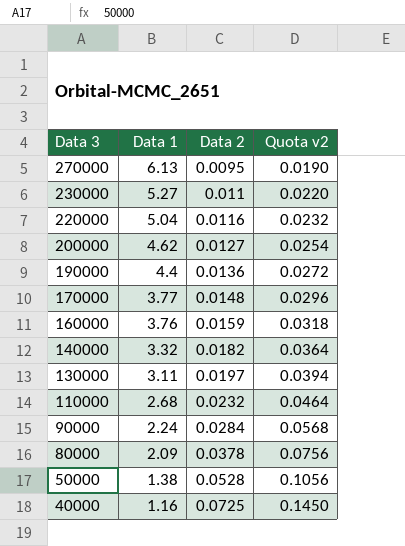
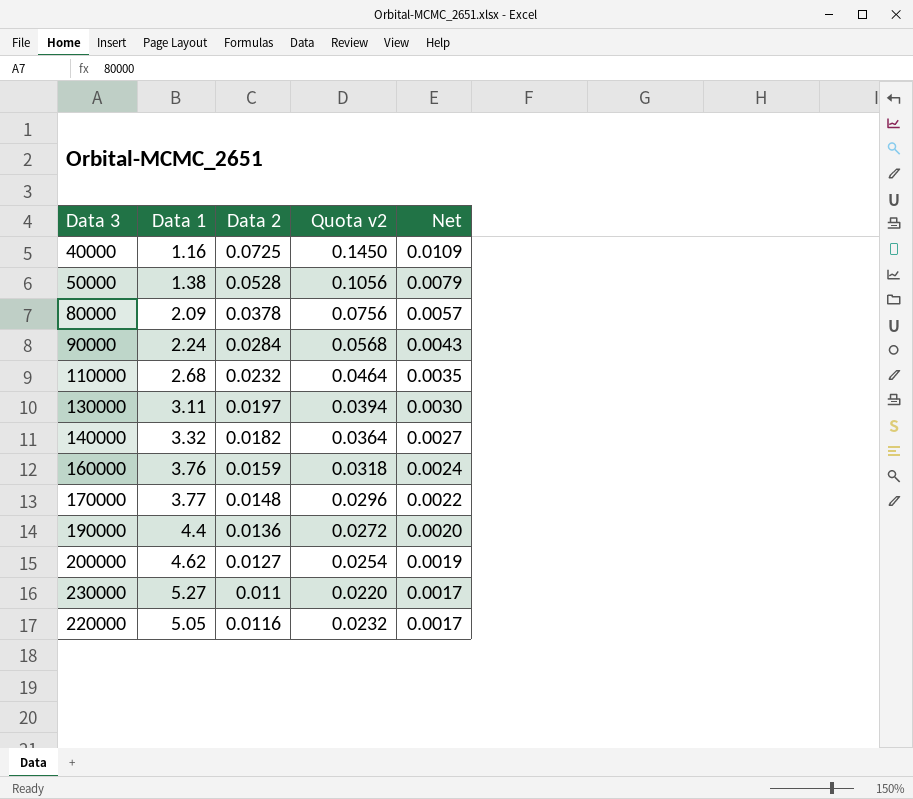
row order: Data 3 descending -> Net descending
column Net | formula: none -> [Data 2] * 0.15
row 270000: 6.13 | 0.0095 | 0.0190 -> none
220000 | Data 1: 5.04 -> 5.05

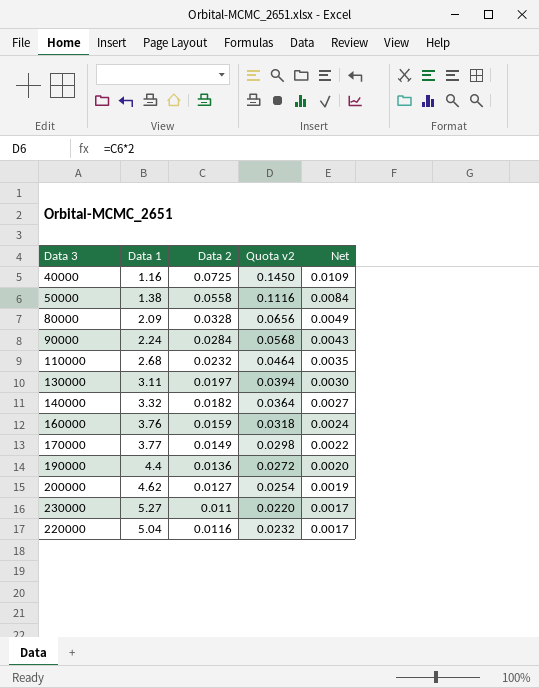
50000 | Data 2: 0.0528 -> 0.0558
50000 | Quota v2: 0.1056 -> 0.1116
50000 | Net: 0.0079 -> 0.0084
80000 | Data 2: 0.0378 -> 0.0328
80000 | Quota v2: 0.0756 -> 0.0656
80000 | Net: 0.0057 -> 0.0049
170000 | Data 2: 0.0148 -> 0.0149
170000 | Quota v2: 0.0296 -> 0.0298
220000 | Data 1: 5.05 -> 5.04

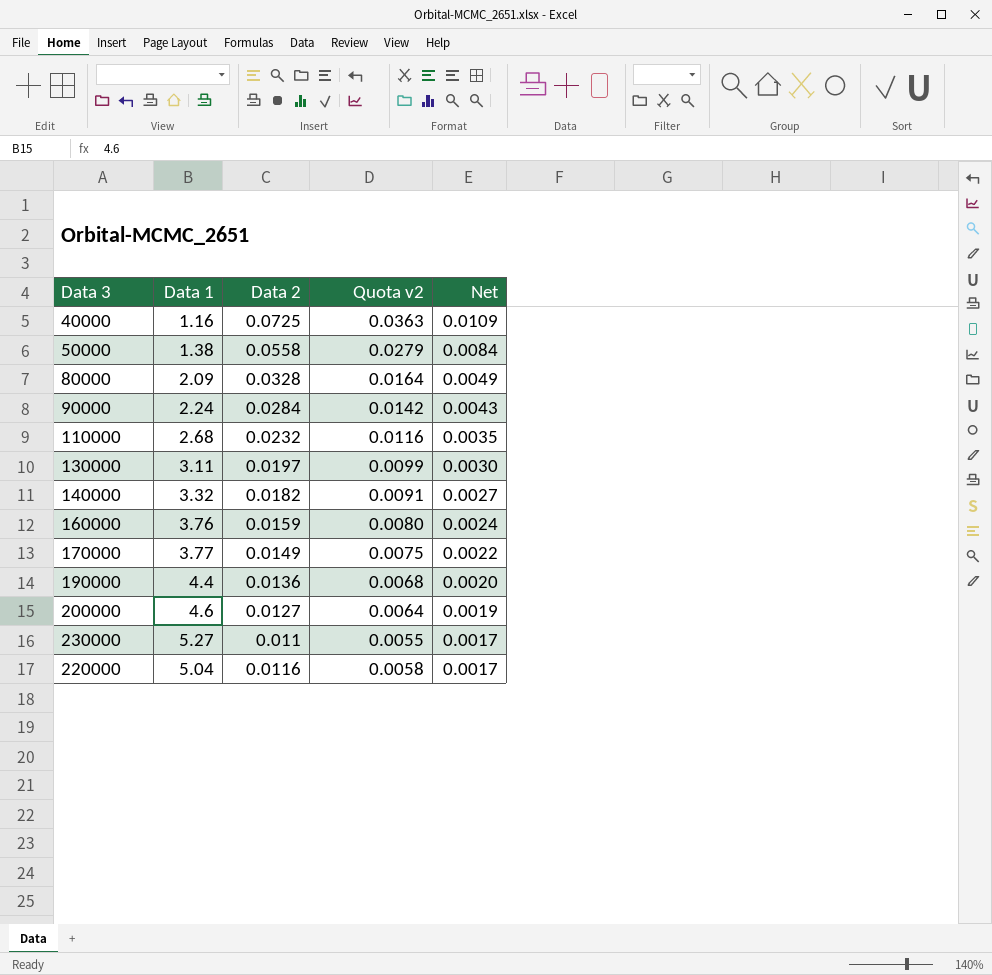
column Quota v2 | formula: [Data 2] * 2 -> [Data 2] * 0.5
200000 | Data 1: 4.62 -> 4.6

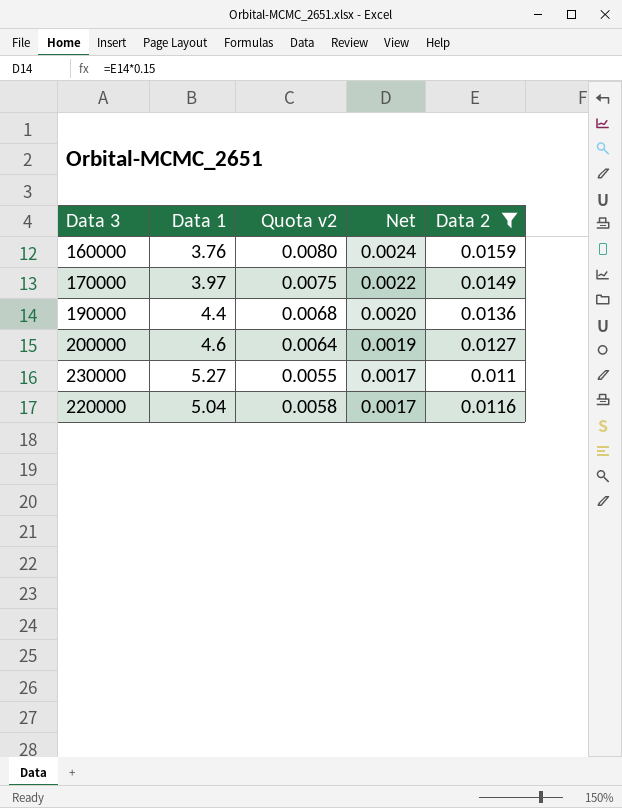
filter: none -> Data 2 <= 0.0159
column Data 2 | position: 3 -> 5
170000 | Data 1: 3.77 -> 3.97

